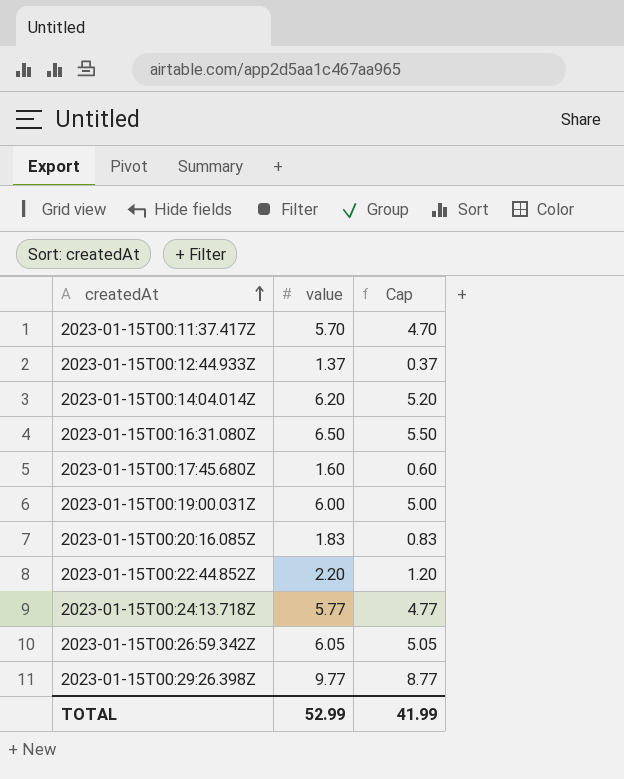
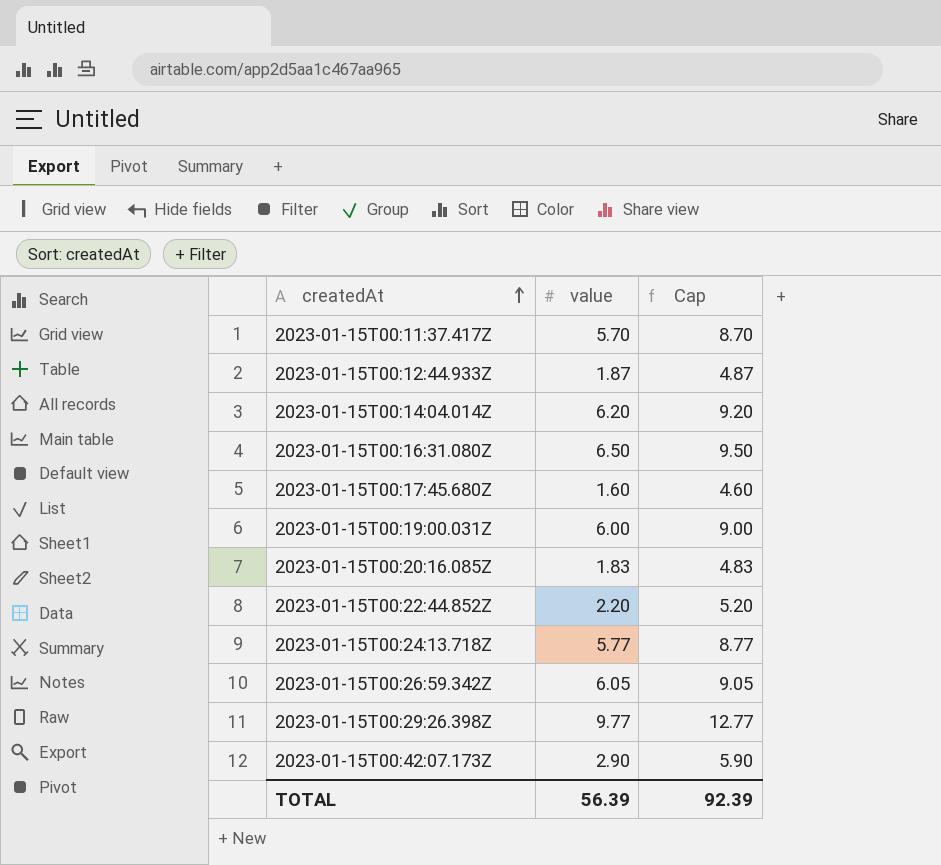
column Cap | formula: [value] - 1 -> [value] + 3
2023-01-15T00:12:44.933Z | value: 1.37 -> 1.87
row 2023-01-15T00:42:07.173Z: none -> 2.90 | 5.90
TOTAL | value: 52.99 -> 56.39
TOTAL | Cap: 41.99 -> 92.39

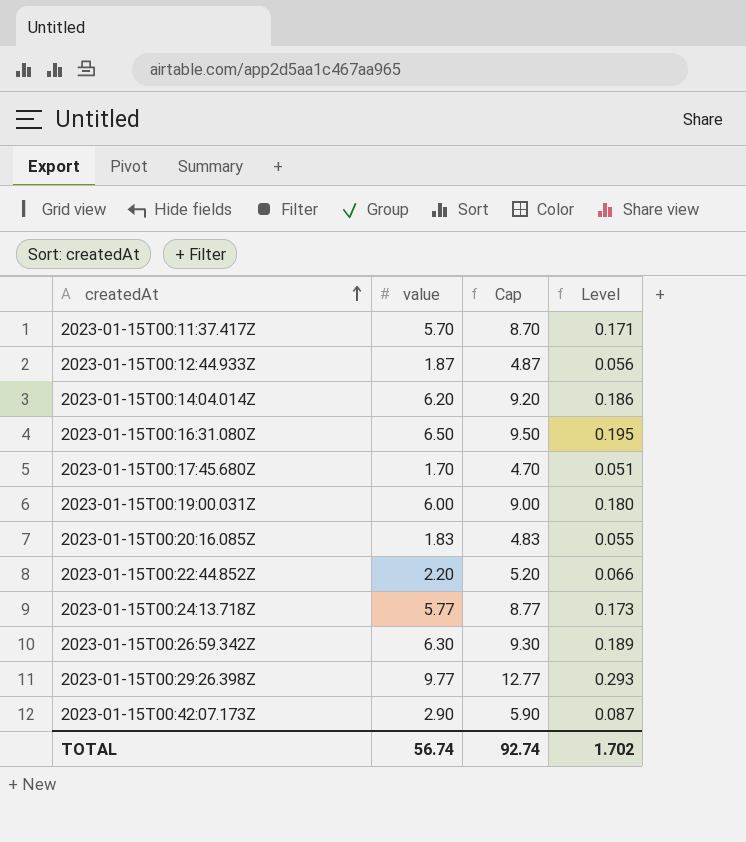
column Level | formula: none -> [value] * 0.03
2023-01-15T00:17:45.680Z | value: 1.60 -> 1.70
2023-01-15T00:17:45.680Z | Cap: 4.60 -> 4.70
2023-01-15T00:26:59.342Z | value: 6.05 -> 6.30
2023-01-15T00:26:59.342Z | Cap: 9.05 -> 9.30
TOTAL | value: 56.39 -> 56.74
TOTAL | Cap: 92.39 -> 92.74

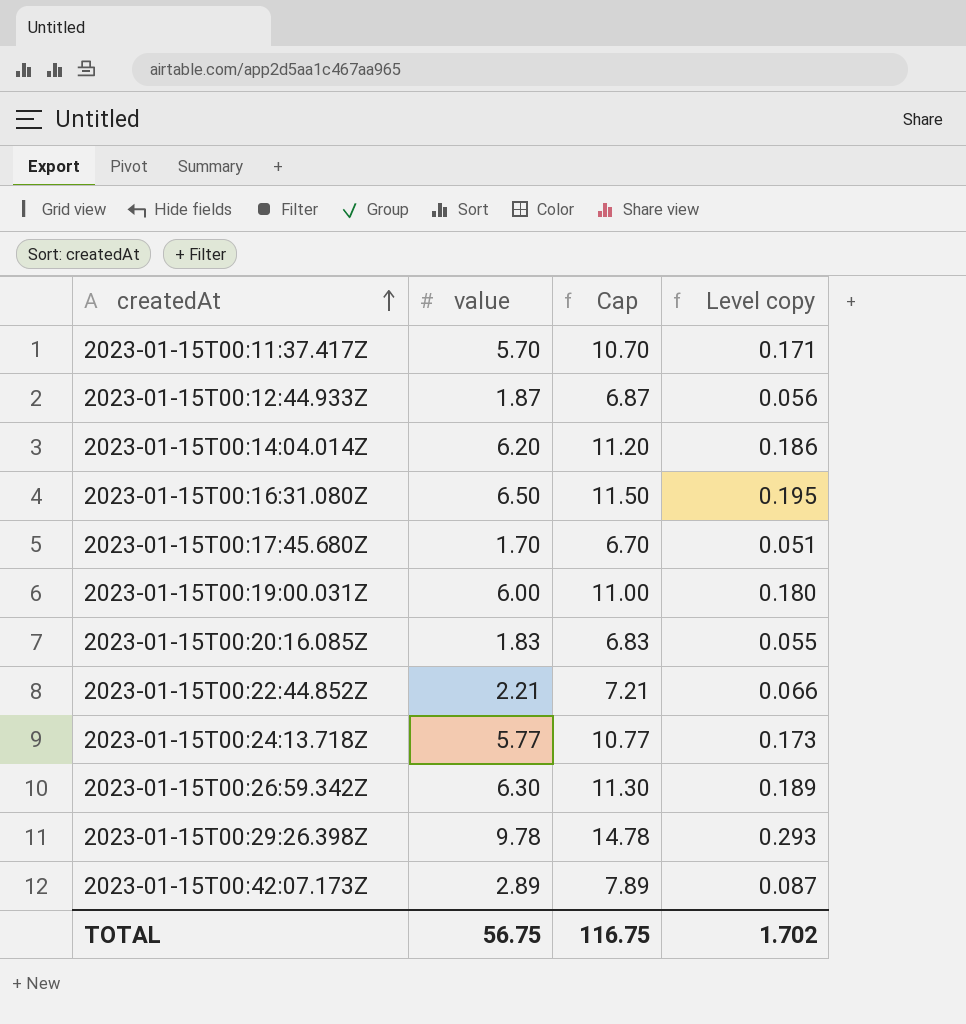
column Cap | formula: [value] + 3 -> [value] + 5
column name: Level -> Level copy
2023-01-15T00:22:44.852Z | value: 2.20 -> 2.21
2023-01-15T00:29:26.398Z | value: 9.77 -> 9.78
2023-01-15T00:42:07.173Z | value: 2.90 -> 2.89
TOTAL | value: 56.74 -> 56.75
TOTAL | Cap: 92.74 -> 116.75

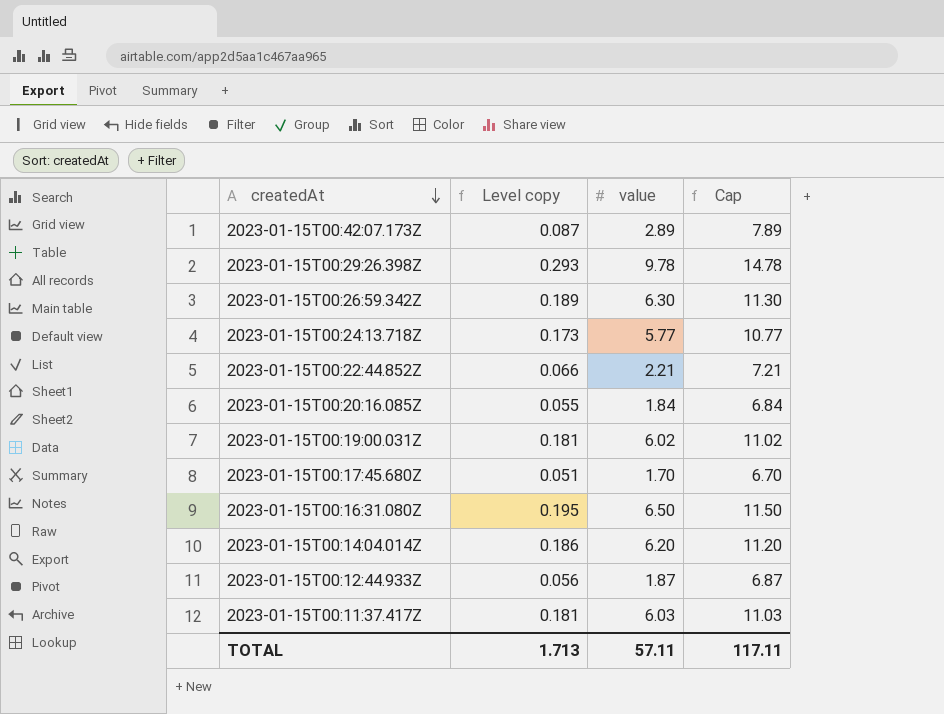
row order: createdAt ascending -> createdAt descending
column Level copy | position: 4 -> 2
2023-01-15T00:20:16.085Z | value: 1.83 -> 1.84
2023-01-15T00:20:16.085Z | Cap: 6.83 -> 6.84
2023-01-15T00:19:00.031Z | Level copy: 0.180 -> 0.181
2023-01-15T00:19:00.031Z | value: 6.00 -> 6.02
2023-01-15T00:19:00.031Z | Cap: 11.00 -> 11.02
2023-01-15T00:11:37.417Z | Level copy: 0.171 -> 0.181
2023-01-15T00:11:37.417Z | value: 5.70 -> 6.03
2023-01-15T00:11:37.417Z | Cap: 10.70 -> 11.03
TOTAL | Level copy: 1.702 -> 1.713
TOTAL | value: 56.75 -> 57.11
TOTAL | Cap: 116.75 -> 117.11

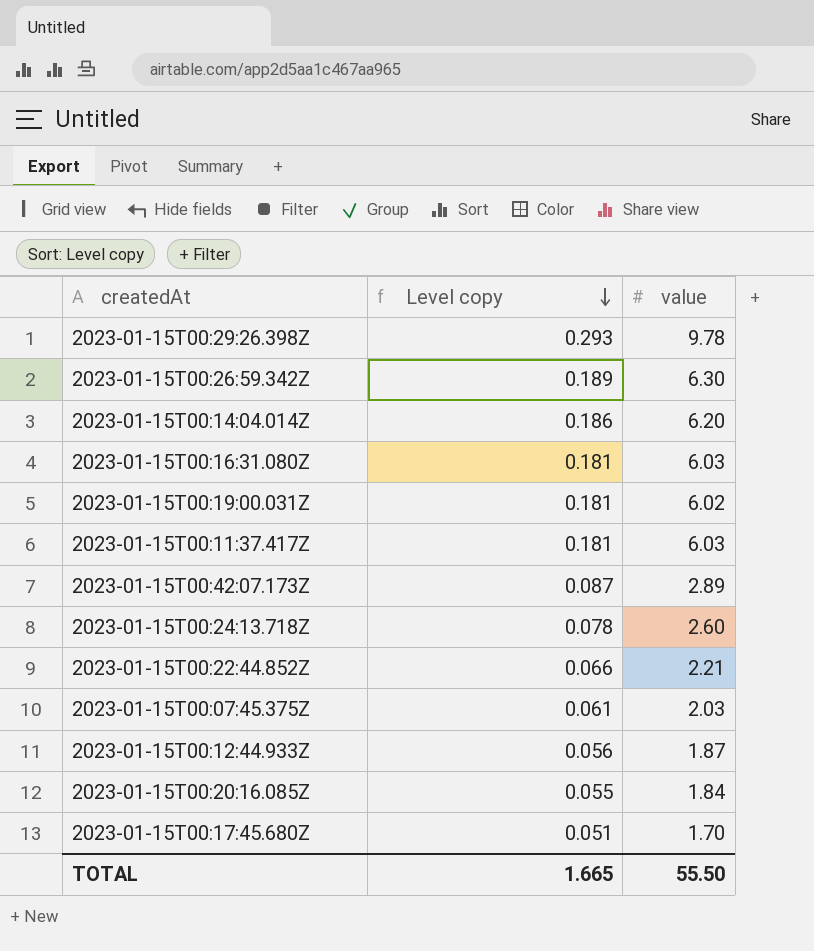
row order: createdAt descending -> Level copy descending
column Cap | formula: [value] + 5 -> none
2023-01-15T00:16:31.080Z | Level copy: 0.195 -> 0.181
2023-01-15T00:16:31.080Z | value: 6.50 -> 6.03
2023-01-15T00:24:13.718Z | Level copy: 0.173 -> 0.078
2023-01-15T00:24:13.718Z | value: 5.77 -> 2.60
row 2023-01-15T00:07:45.375Z: none -> 0.061 | 2.03
TOTAL | Level copy: 1.713 -> 1.665
TOTAL | value: 57.11 -> 55.50

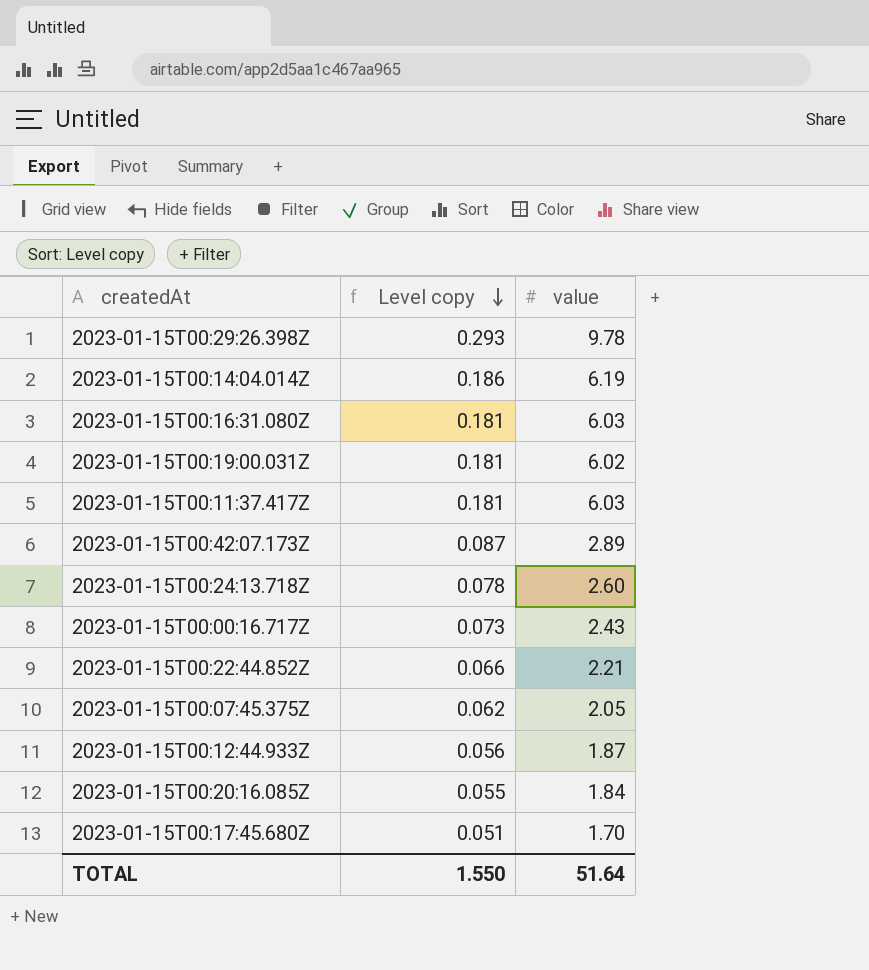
row 2023-01-15T00:26:59.342Z: 0.189 | 6.30 -> none
2023-01-15T00:14:04.014Z | value: 6.20 -> 6.19
row 2023-01-15T00:00:16.717Z: none -> 0.073 | 2.43
2023-01-15T00:07:45.375Z | Level copy: 0.061 -> 0.062
2023-01-15T00:07:45.375Z | value: 2.03 -> 2.05
TOTAL | Level copy: 1.665 -> 1.550
TOTAL | value: 55.50 -> 51.64

